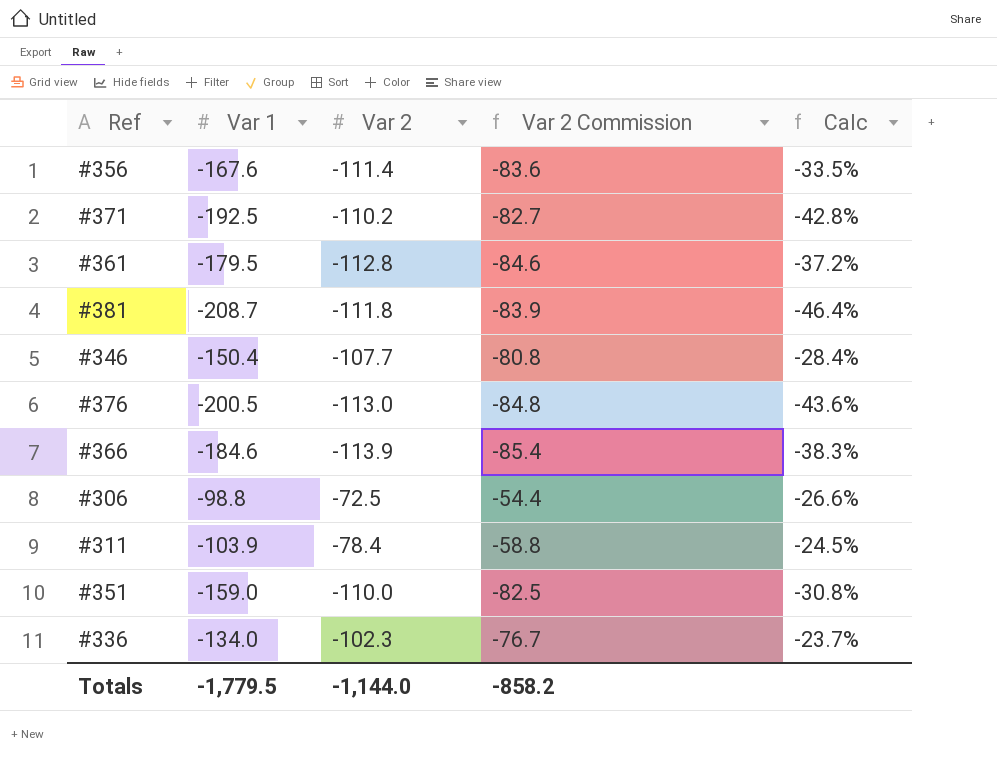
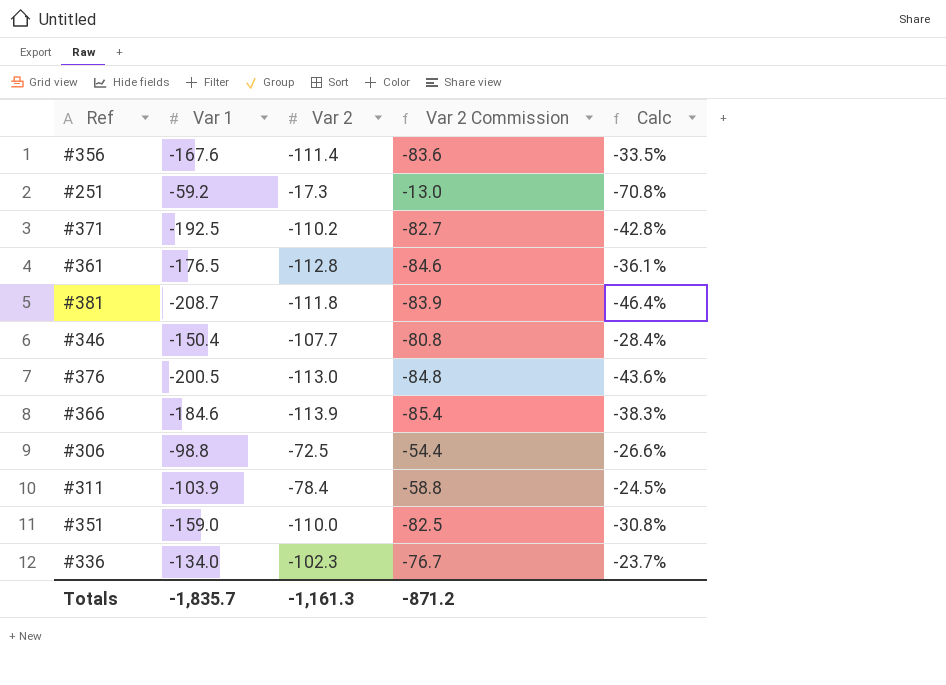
row #251: none -> -59.2 | -17.3 | -13.0 | -70.8%
#361 | Var 1: -179.5 -> -176.5
#361 | Calc: -37.2% -> -36.1%
Totals | Var 1: -1,779.5 -> -1,835.7
Totals | Var 2: -1,144.0 -> -1,161.3
Totals | Var 2 Commission: -858.2 -> -871.2

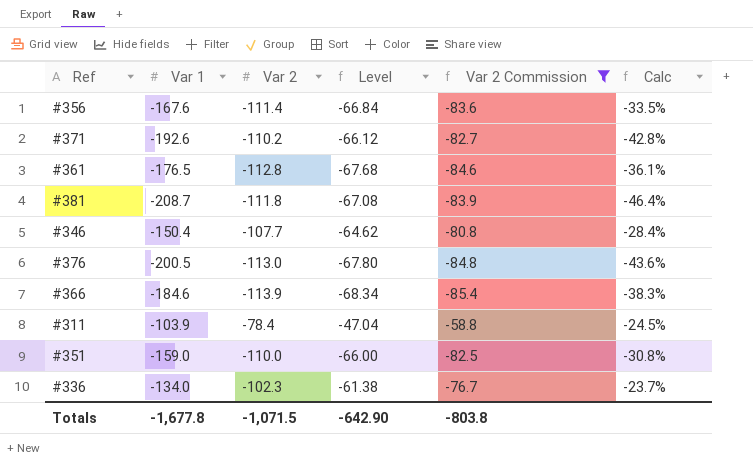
filter: none -> Var 2 Commission <= -58.8
column Level | formula: none -> [Var 2] * 0.6
#371 | Var 1: -192.5 -> -192.6
Totals | Var 1: -1,835.7 -> -1,677.8
Totals | Var 2: -1,161.3 -> -1,071.5
Totals | Var 2 Commission: -871.2 -> -803.8

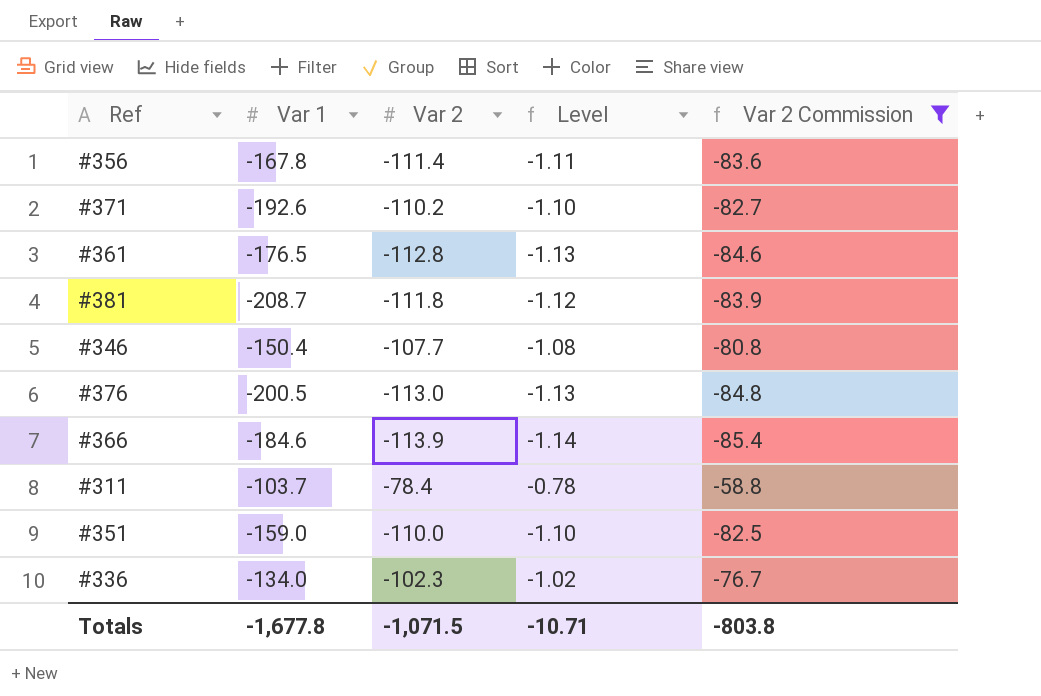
column Calc | formula: ([Var 2] - [Var 1]) / [Var 1] -> none
column Level | formula: [Var 2] * 0.6 -> [Var 2] * 0.01
#356 | Var 1: -167.6 -> -167.8
#311 | Var 1: -103.9 -> -103.7
Totals | Level: -642.90 -> -10.71

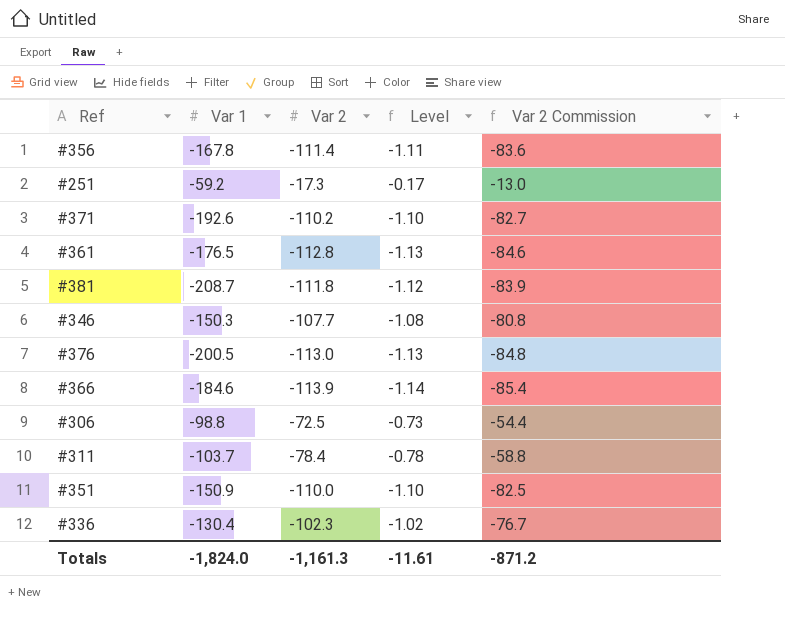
filter: Var 2 Commission <= -58.8 -> none
#346 | Var 1: -150.4 -> -150.3
#351 | Var 1: -159.0 -> -150.9
#336 | Var 1: -134.0 -> -130.4
Totals | Var 1: -1,677.8 -> -1,824.0
Totals | Var 2: -1,071.5 -> -1,161.3
Totals | Level: -10.71 -> -11.61
Totals | Var 2 Commission: -803.8 -> -871.2

